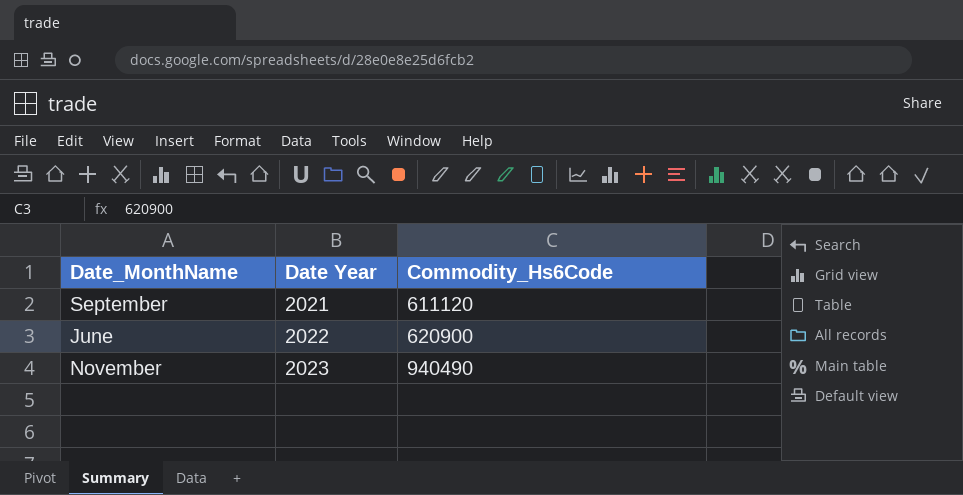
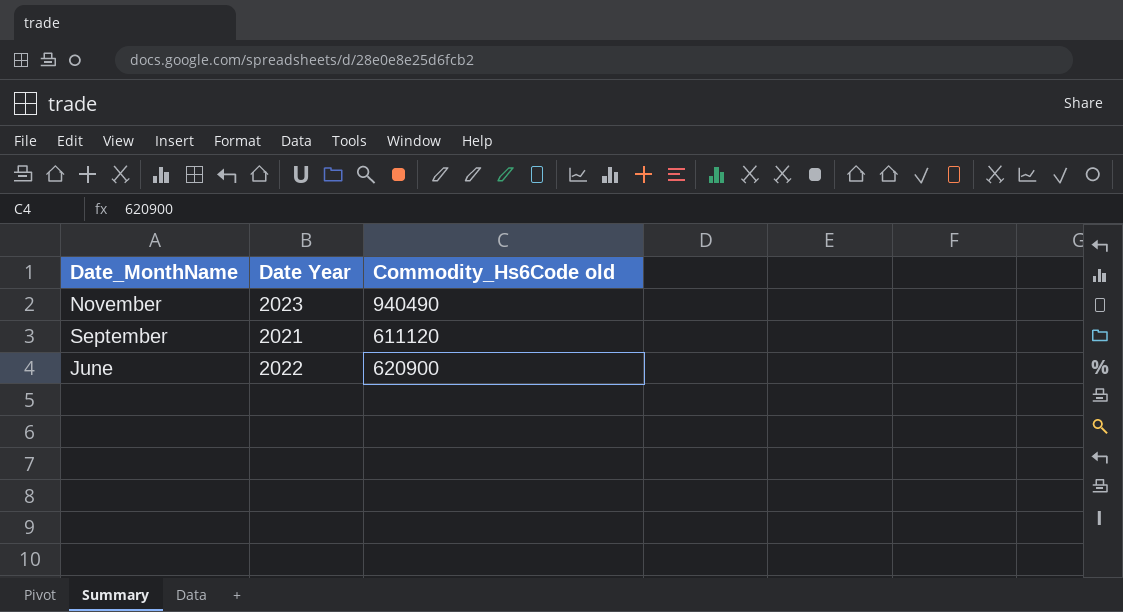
row order: Date Year ascending -> Date_MonthName descending
column name: Commodity_Hs6Code -> Commodity_Hs6Code old

